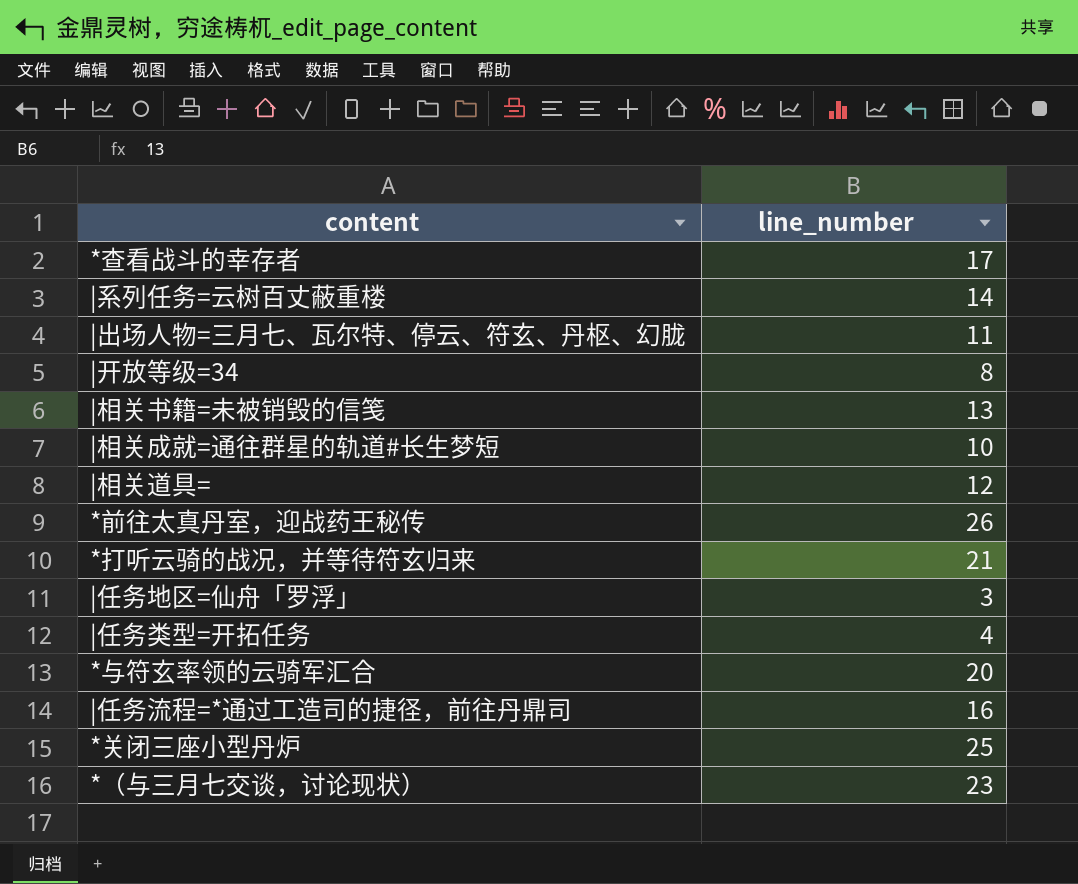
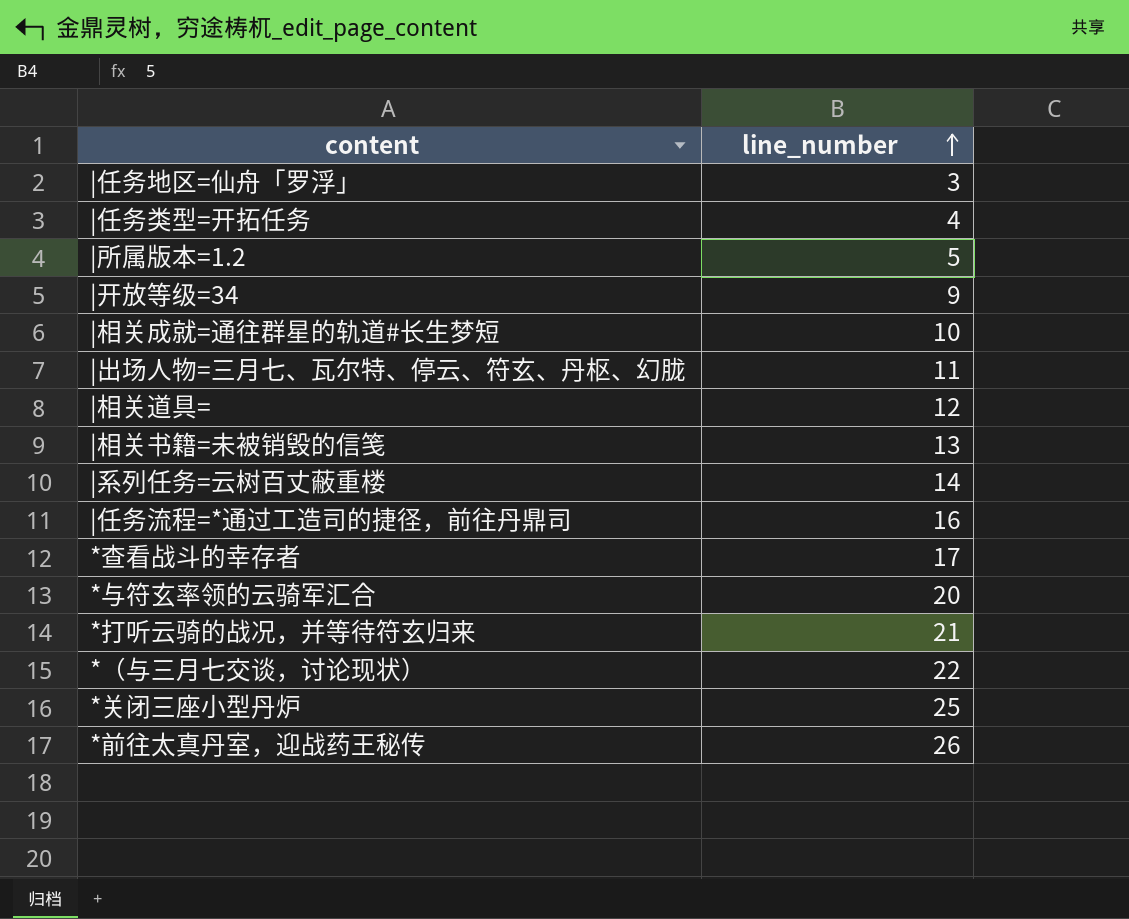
row order: none -> line_number ascending
row |所属版本=1.2: none -> 5
|开放等级=34 | line_number: 8 -> 9
*（与三月七交谈，讨论现状） | line_number: 23 -> 22

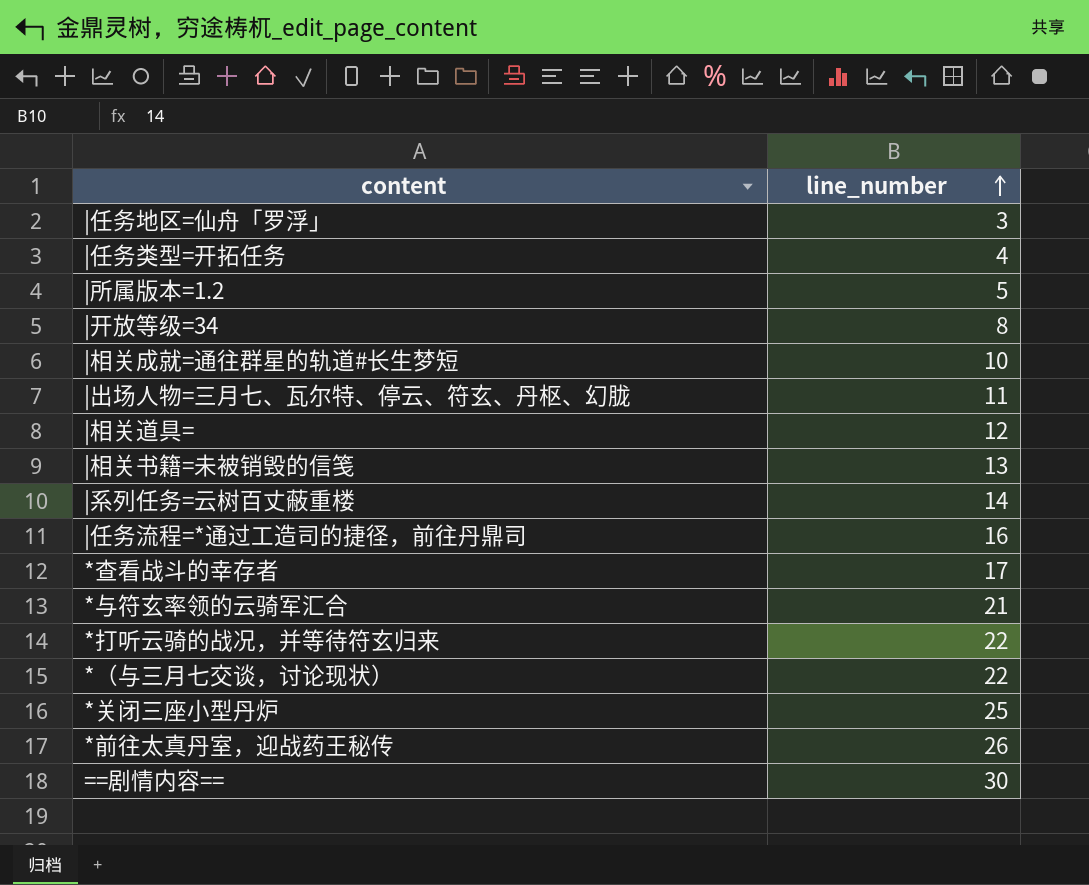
|开放等级=34 | line_number: 9 -> 8
*与符玄率领的云骑军汇合 | line_number: 20 -> 21
*打听云骑的战况，并等待符玄归来 | line_number: 21 -> 22
row ==剧情内容==: none -> 30

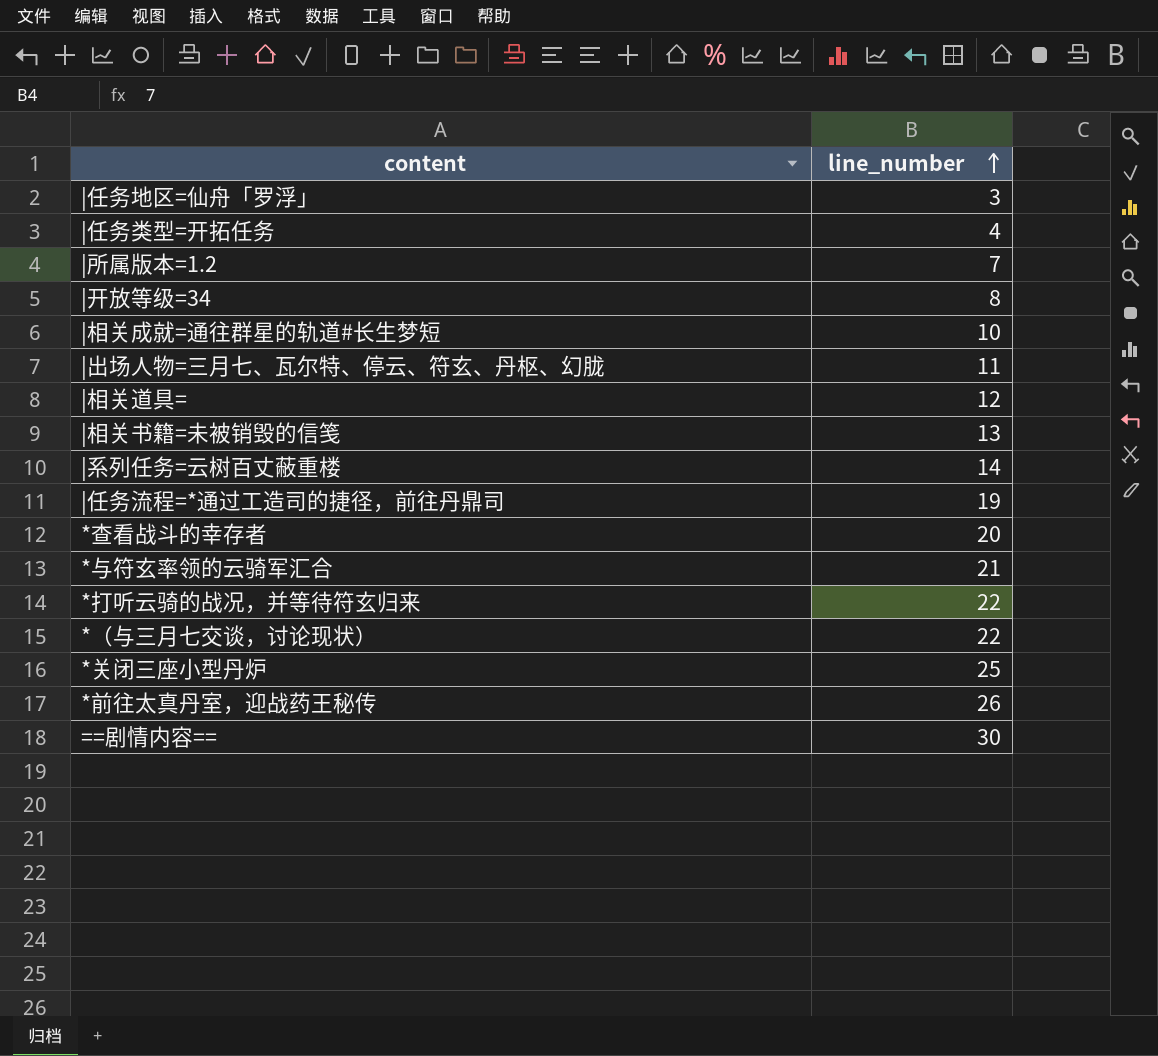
|所属版本=1.2 | line_number: 5 -> 7
|任务流程=*通过工造司的捷径，前往丹鼎司 | line_number: 16 -> 19
*查看战斗的幸存者 | line_number: 17 -> 20

